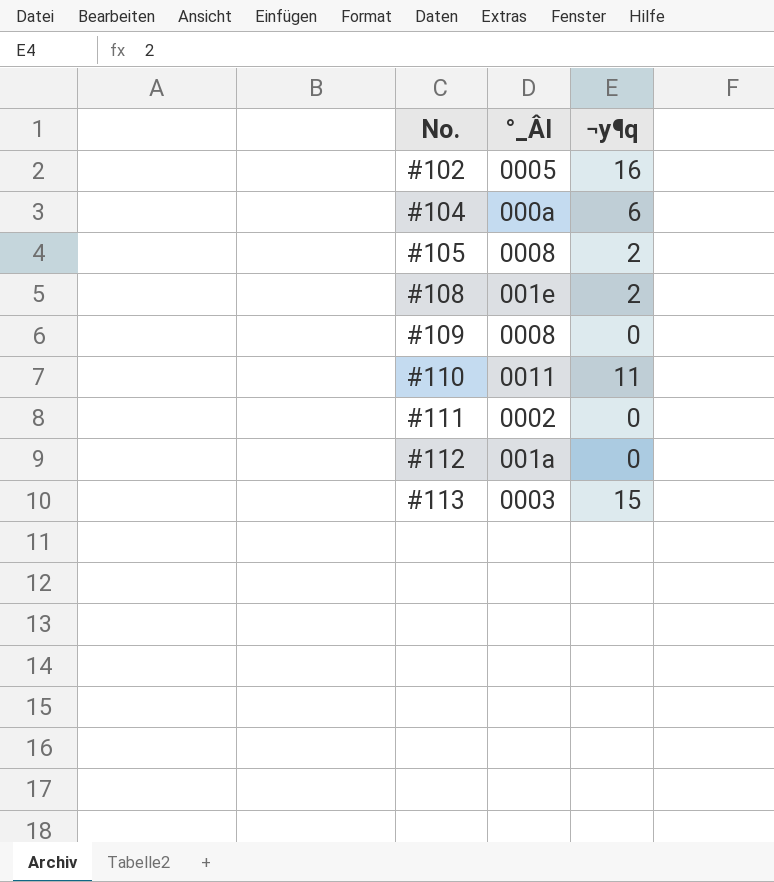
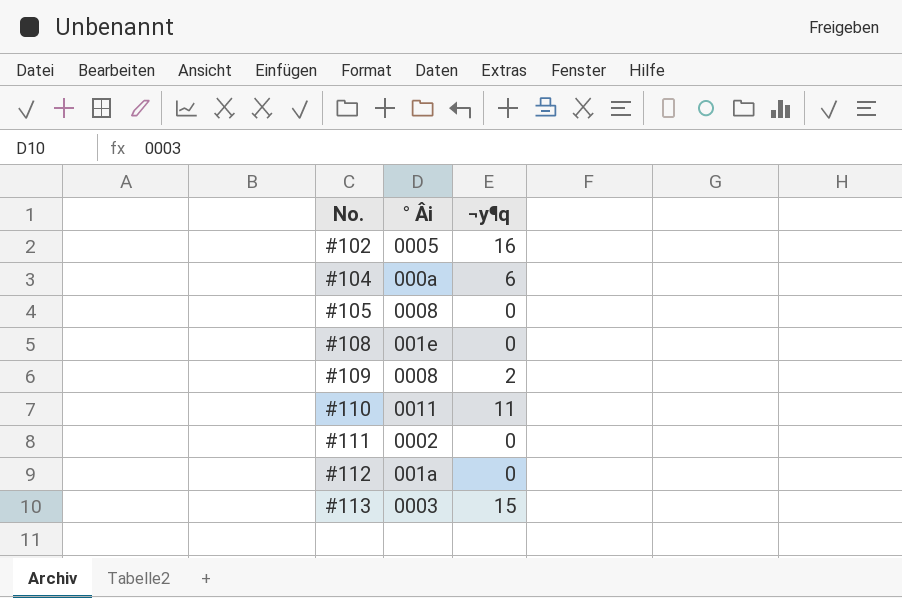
column name: °_ÂI -> ° Âi
#105 | ¬y¶q: 2 -> 0
#108 | ¬y¶q: 2 -> 0
#109 | ¬y¶q: 0 -> 2

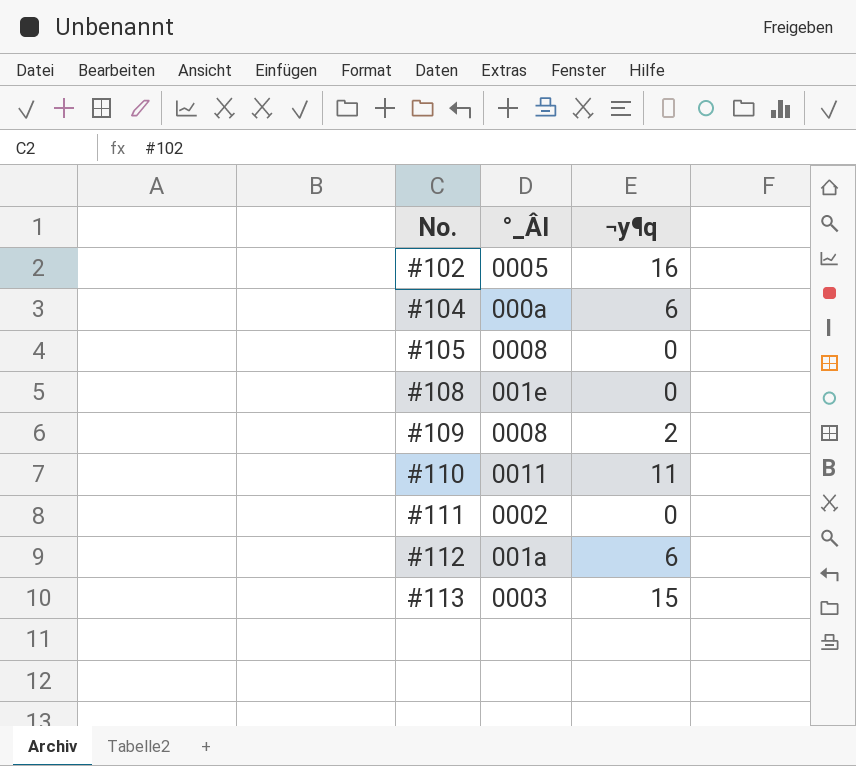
column name: ° Âi -> °_ÂI
#112 | ¬y¶q: 0 -> 6

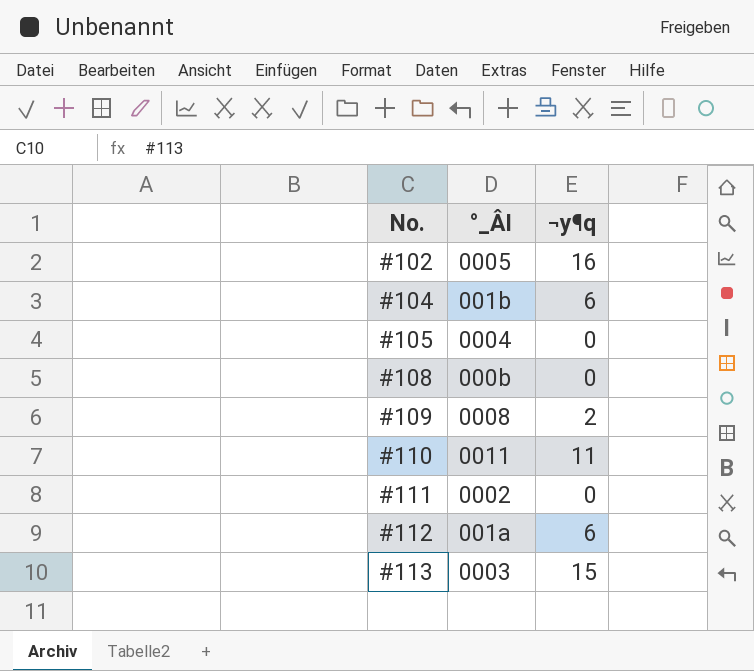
#104 | °_ÂI: 000a -> 001b
#105 | °_ÂI: 0008 -> 0004
#108 | °_ÂI: 001e -> 000b

